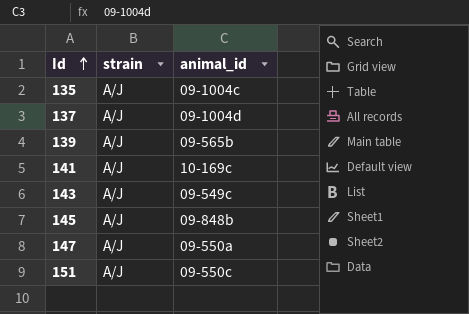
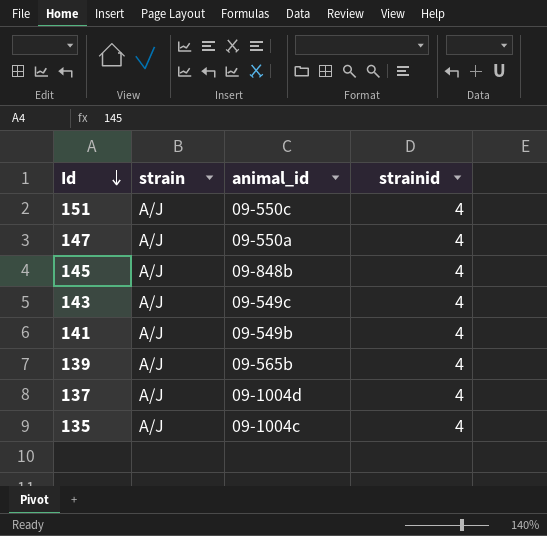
row order: Id ascending -> Id descending
column strainid | position: none -> 4
141 | animal_id: 10-169c -> 09-549b

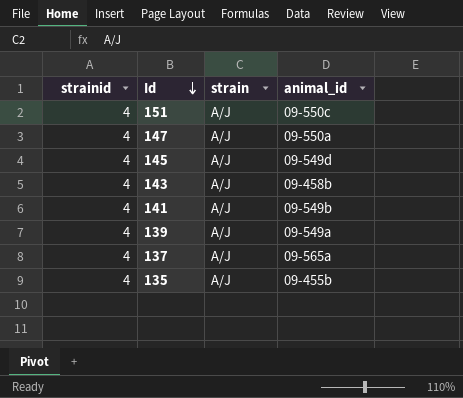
column strainid | position: 4 -> 1
145 | animal_id: 09-848b -> 09-549d
143 | animal_id: 09-549c -> 09-458b
139 | animal_id: 09-565b -> 09-549a
137 | animal_id: 09-1004d -> 09-565a
135 | animal_id: 09-1004c -> 09-455b

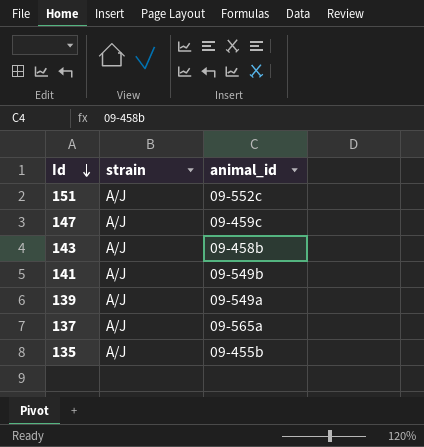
column strainid | position: 1 -> none
row 145: 4 | A/J | 09-549d -> none
151 | animal_id: 09-550c -> 09-552c
147 | animal_id: 09-550a -> 09-459c

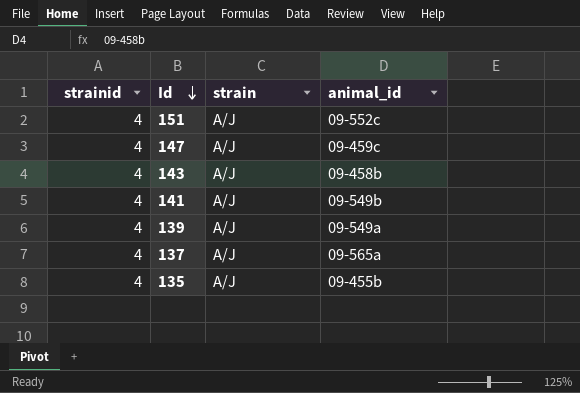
column strainid | position: none -> 1

